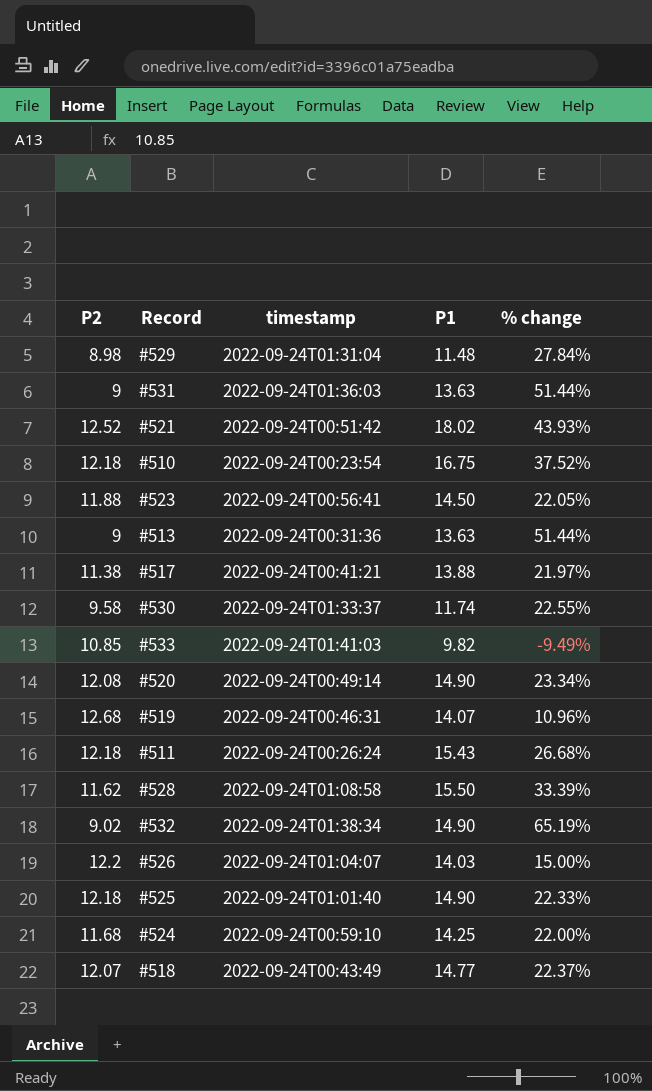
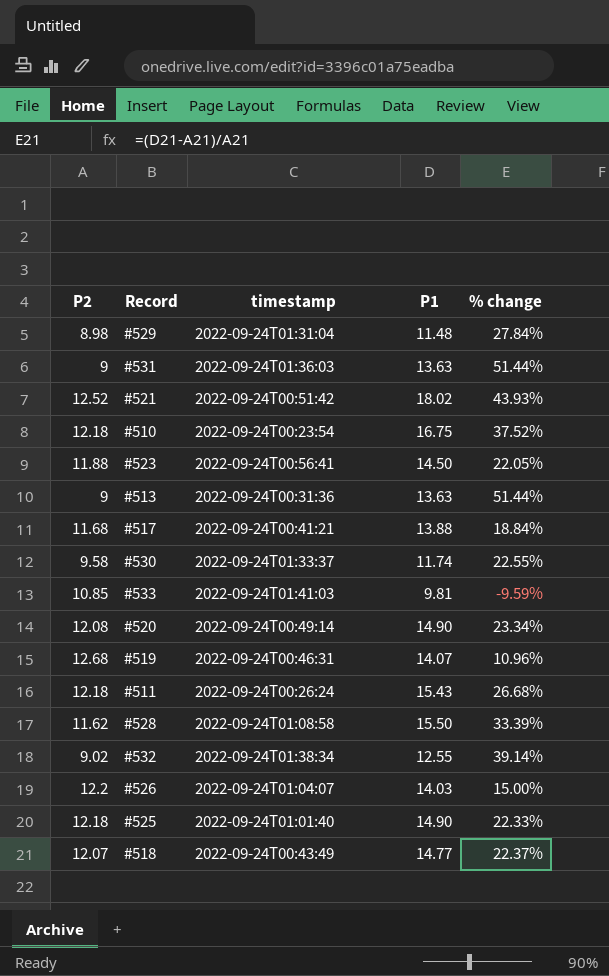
row #524: 11.68 | 2022-09-24T00:59:10 | 14.25 | 22.00% -> none
#517 | P2: 11.38 -> 11.68
#517 | % change: 21.97% -> 18.84%
#533 | P1: 9.82 -> 9.81
#533 | % change: -9.49% -> -9.59%
#532 | P1: 14.90 -> 12.55
#532 | % change: 65.19% -> 39.14%

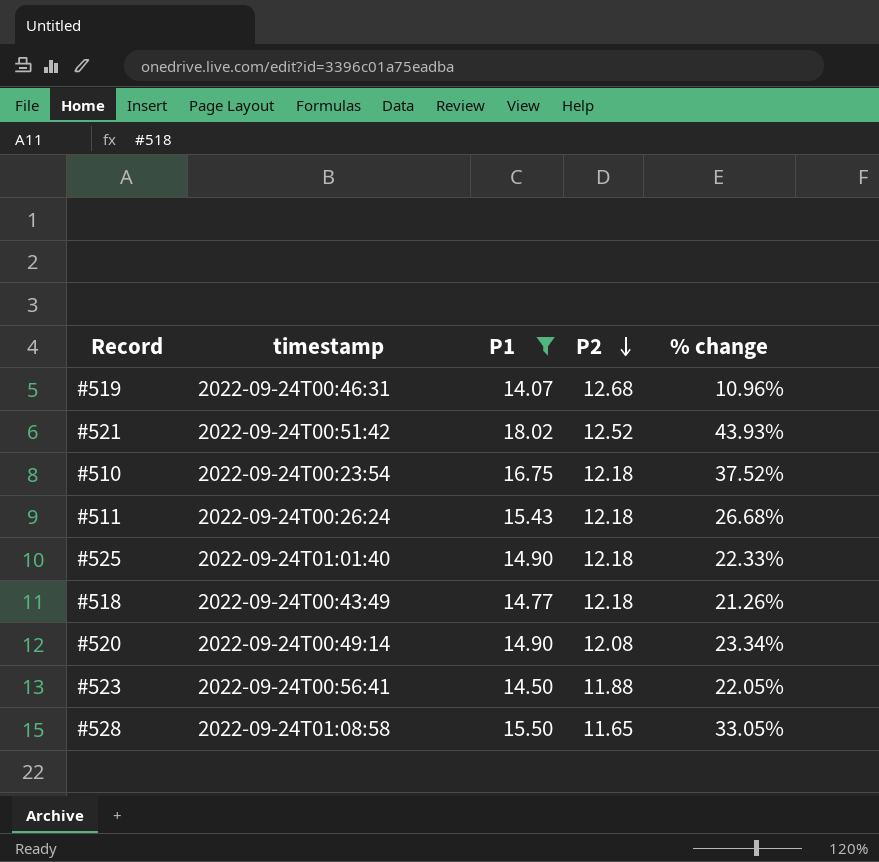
filter: none -> P1 >= 14.07
row order: none -> P2 descending
column P2 | position: 1 -> 4
#518 | P2: 12.07 -> 12.18
#518 | % change: 22.37% -> 21.26%
#528 | P2: 11.62 -> 11.65
#528 | % change: 33.39% -> 33.05%

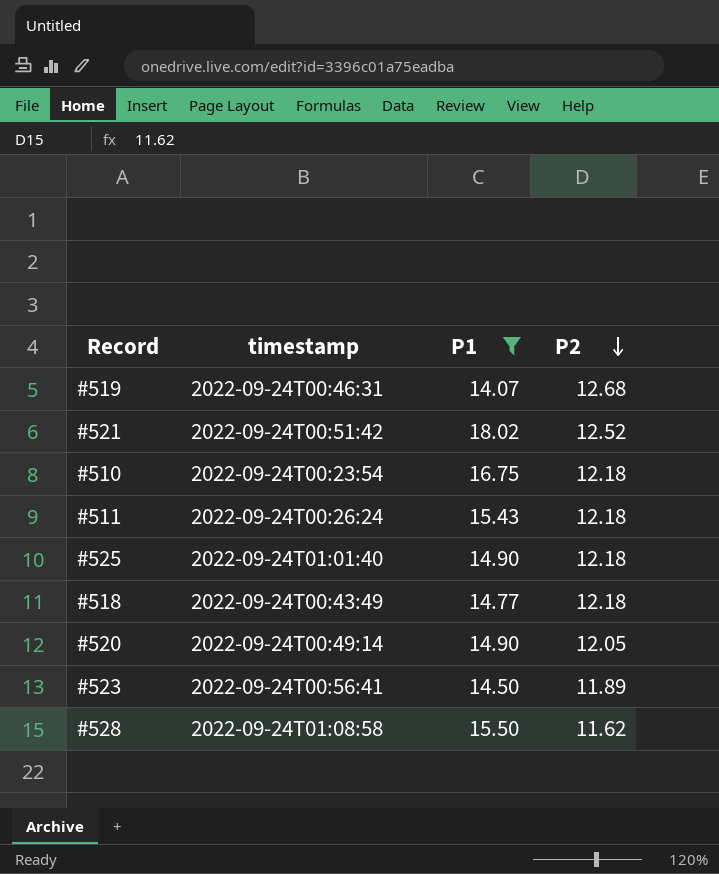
column % change | formula: ([P1] - [P2]) / [P2] -> none
#520 | P2: 12.08 -> 12.05
#523 | P2: 11.88 -> 11.89
#528 | P2: 11.65 -> 11.62

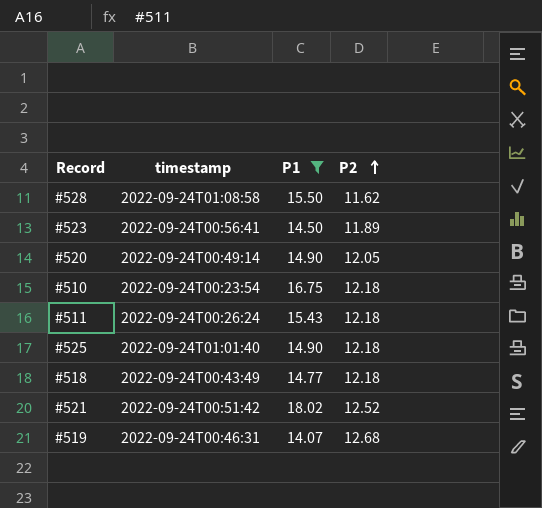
row order: P2 descending -> P2 ascending

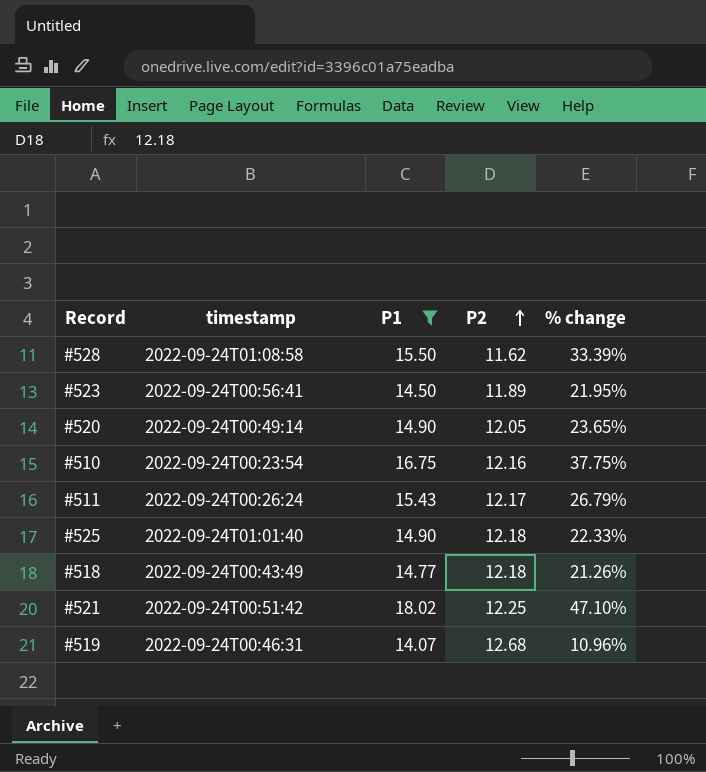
column % change | formula: none -> ([P1] - [P2]) / [P2]
#510 | P2: 12.18 -> 12.16
#511 | P2: 12.18 -> 12.17
#521 | P2: 12.52 -> 12.25

